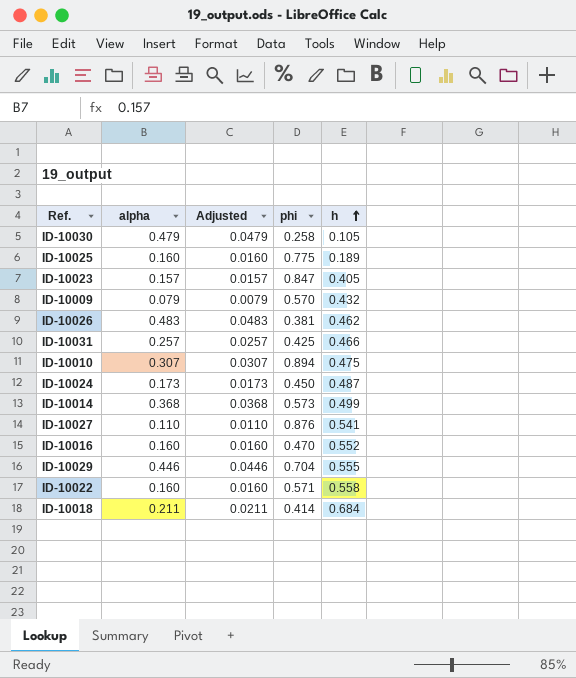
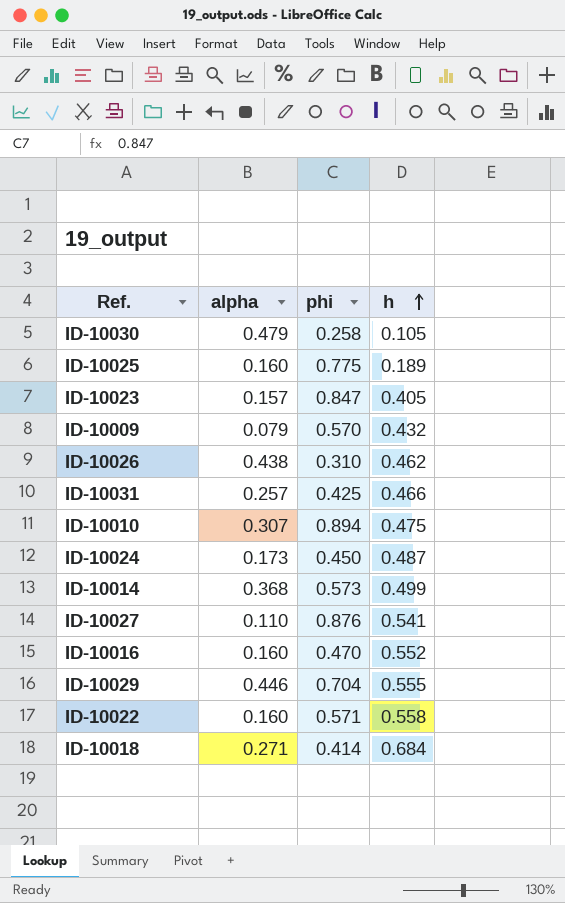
column Adjusted | formula: [alpha] * 0.1 -> none
ID-10026 | alpha: 0.483 -> 0.438
ID-10026 | phi: 0.381 -> 0.310
ID-10018 | alpha: 0.211 -> 0.271

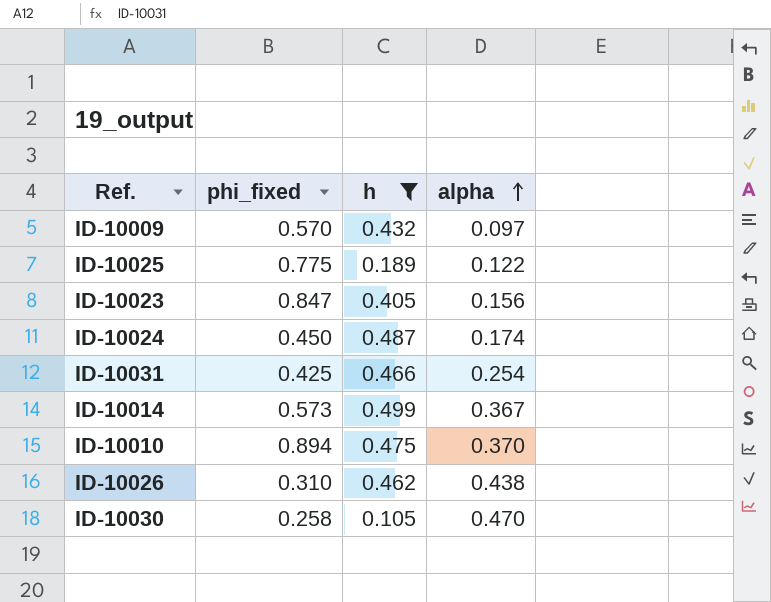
filter: none -> h <= 0.499
row order: h ascending -> alpha ascending
column name: phi -> phi_fixed
column alpha | position: 2 -> 4
ID-10009 | alpha: 0.079 -> 0.097
ID-10025 | alpha: 0.160 -> 0.122
ID-10023 | alpha: 0.157 -> 0.156
ID-10024 | alpha: 0.173 -> 0.174
ID-10031 | alpha: 0.257 -> 0.254
ID-10014 | alpha: 0.368 -> 0.367
ID-10010 | alpha: 0.307 -> 0.370
ID-10030 | alpha: 0.479 -> 0.470

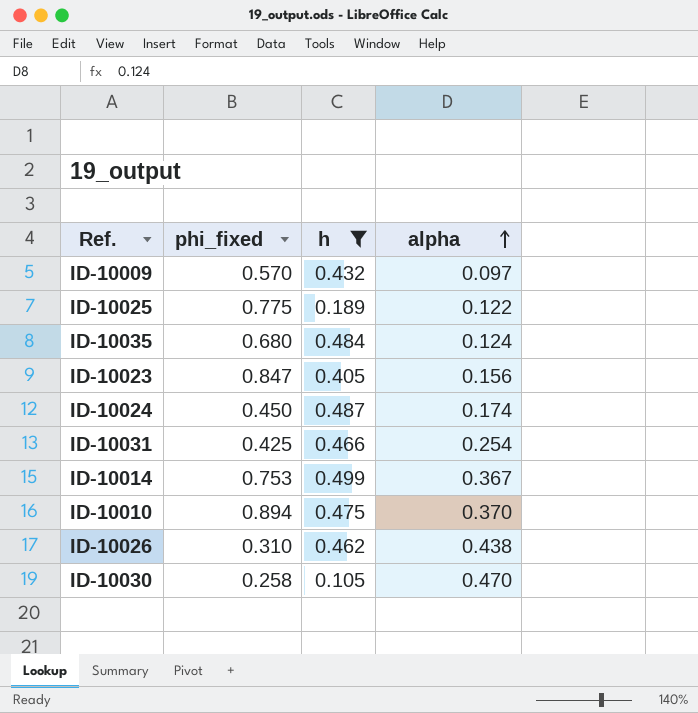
row ID-10035: none -> 0.680 | 0.484 | 0.124
ID-10014 | phi_fixed: 0.573 -> 0.753

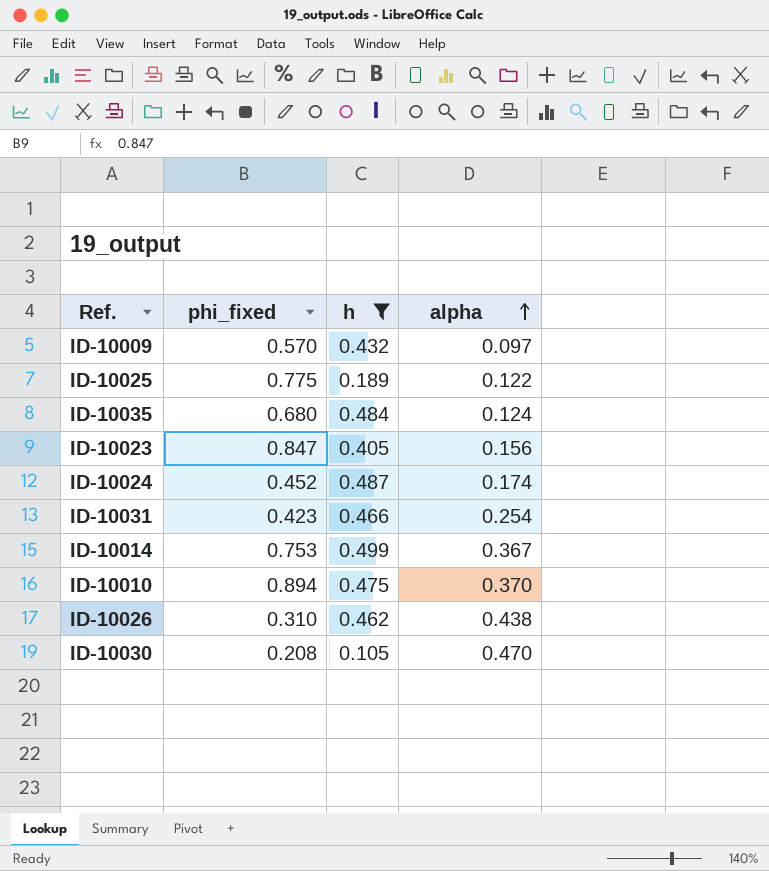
ID-10024 | phi_fixed: 0.450 -> 0.452
ID-10031 | phi_fixed: 0.425 -> 0.423
ID-10030 | phi_fixed: 0.258 -> 0.208

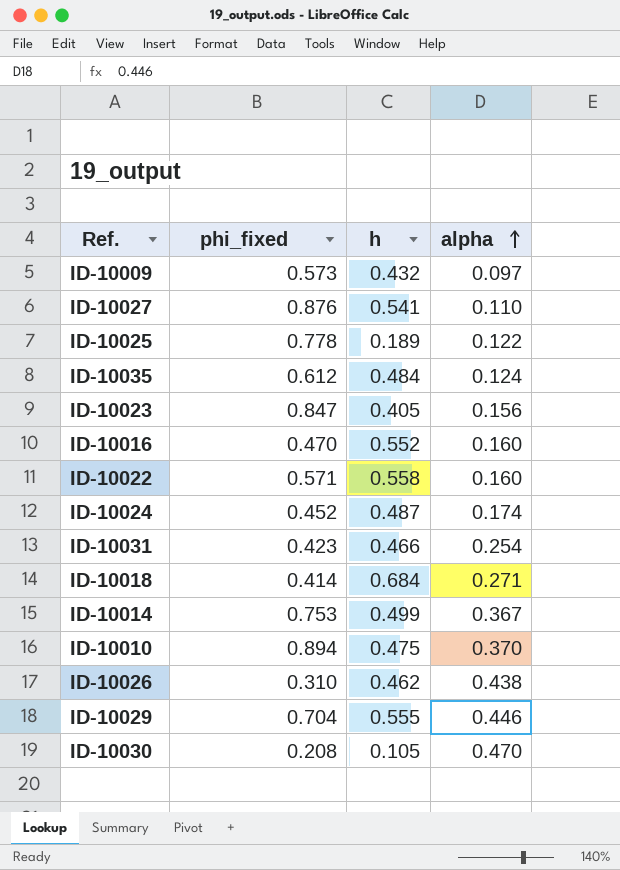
filter: h <= 0.499 -> none
ID-10009 | phi_fixed: 0.570 -> 0.573
ID-10025 | phi_fixed: 0.775 -> 0.778
ID-10035 | phi_fixed: 0.680 -> 0.612

